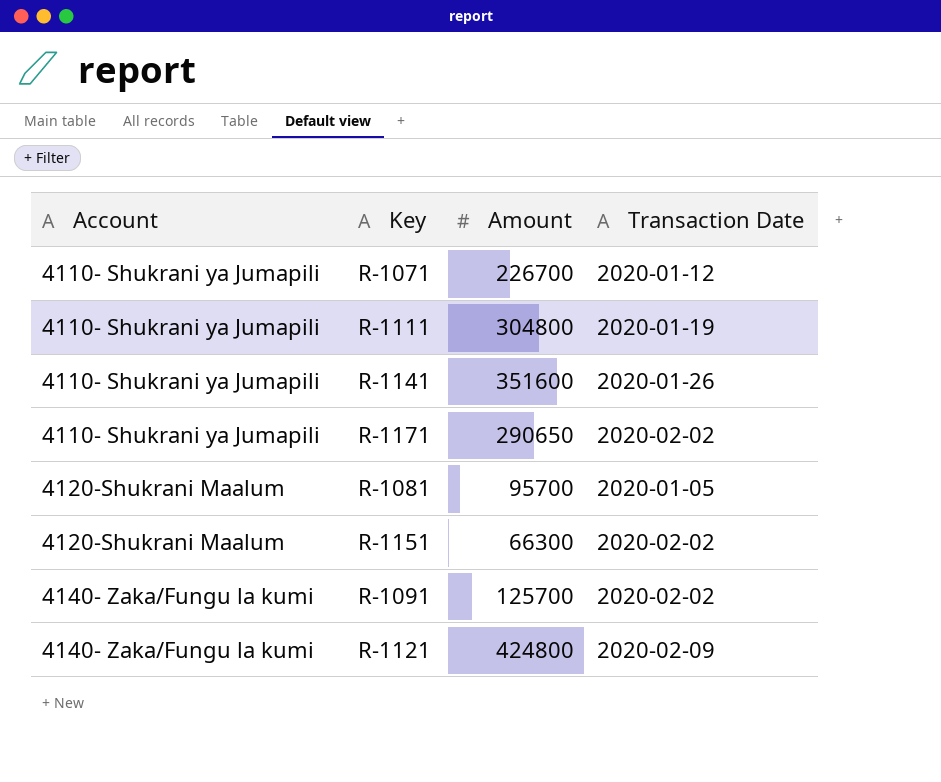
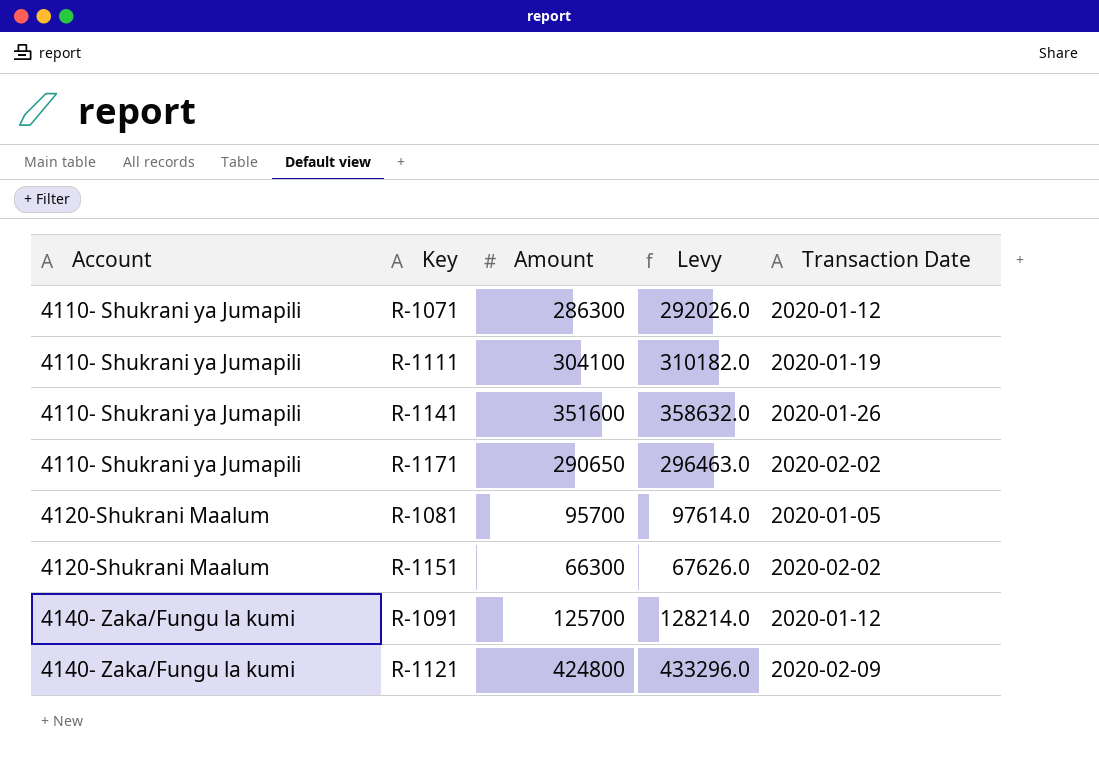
column Levy | formula: none -> [Amount] * 1.02
R-1071 | Amount: 226700 -> 286300
R-1111 | Amount: 304800 -> 304100
R-1091 | Transaction Date: 2020-02-02 -> 2020-01-12

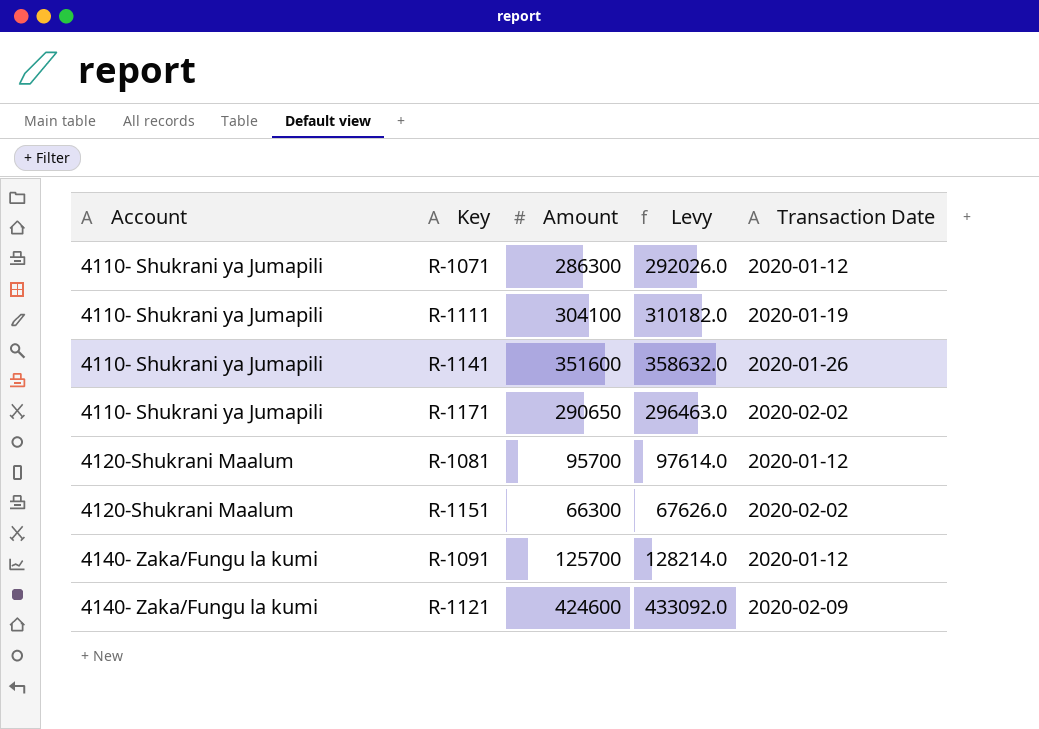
R-1081 | Transaction Date: 2020-01-05 -> 2020-01-12
R-1121 | Amount: 424800 -> 424600
R-1121 | Levy: 433296.0 -> 433092.0

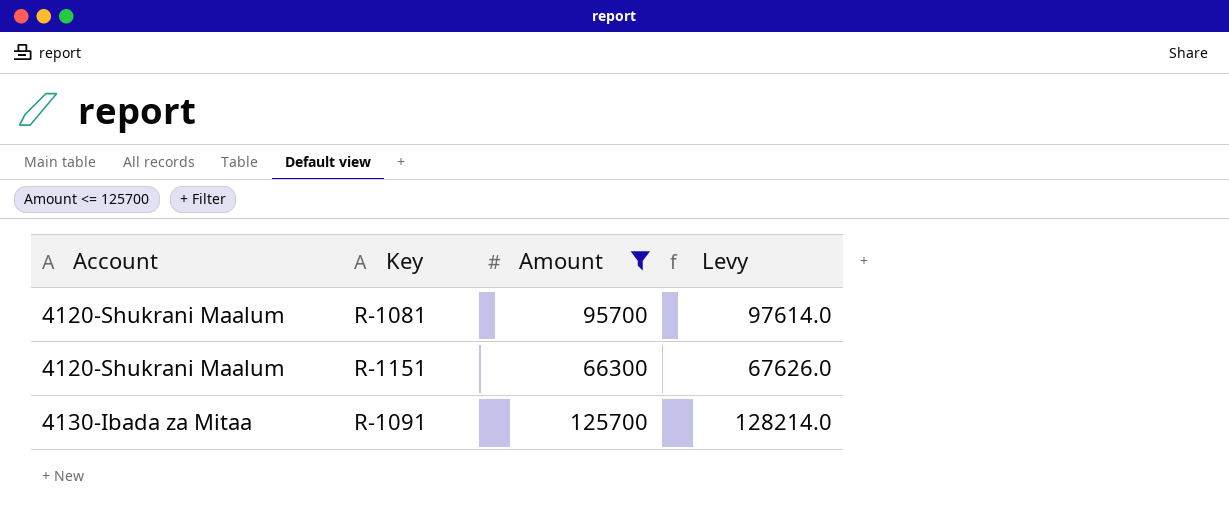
filter: none -> Amount <= 125700
column Transaction Date | position: 5 -> none
R-1091 | Account: 4140- Zaka/Fungu la kumi -> 4130-Ibada za Mitaa

